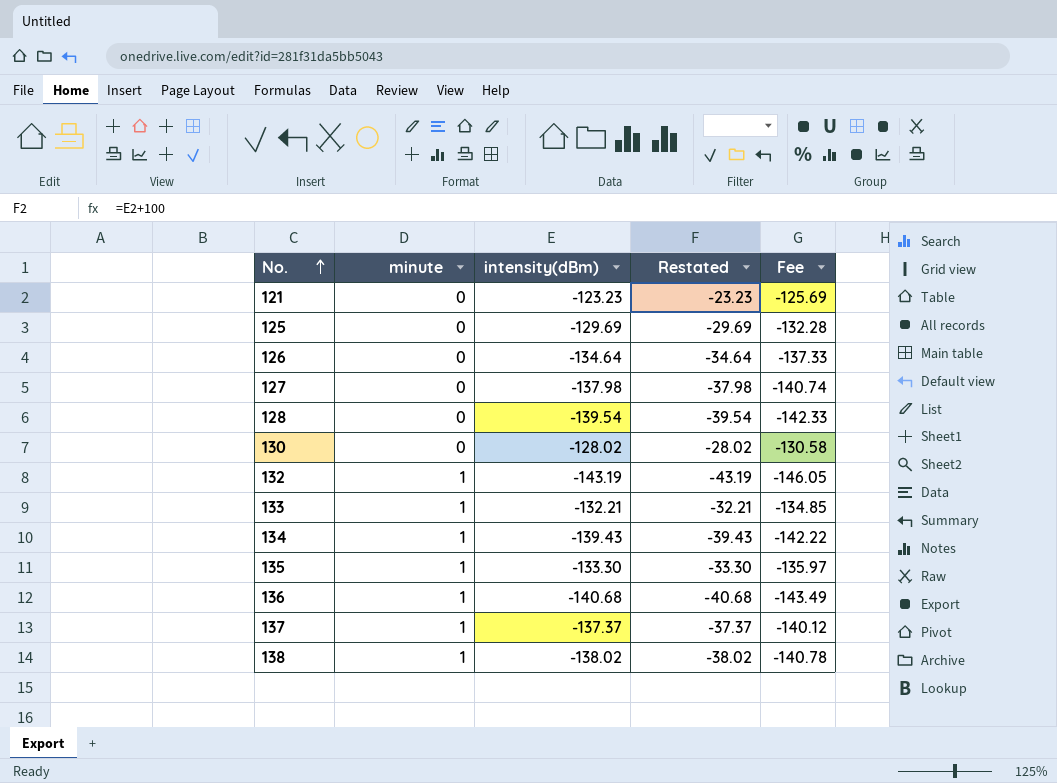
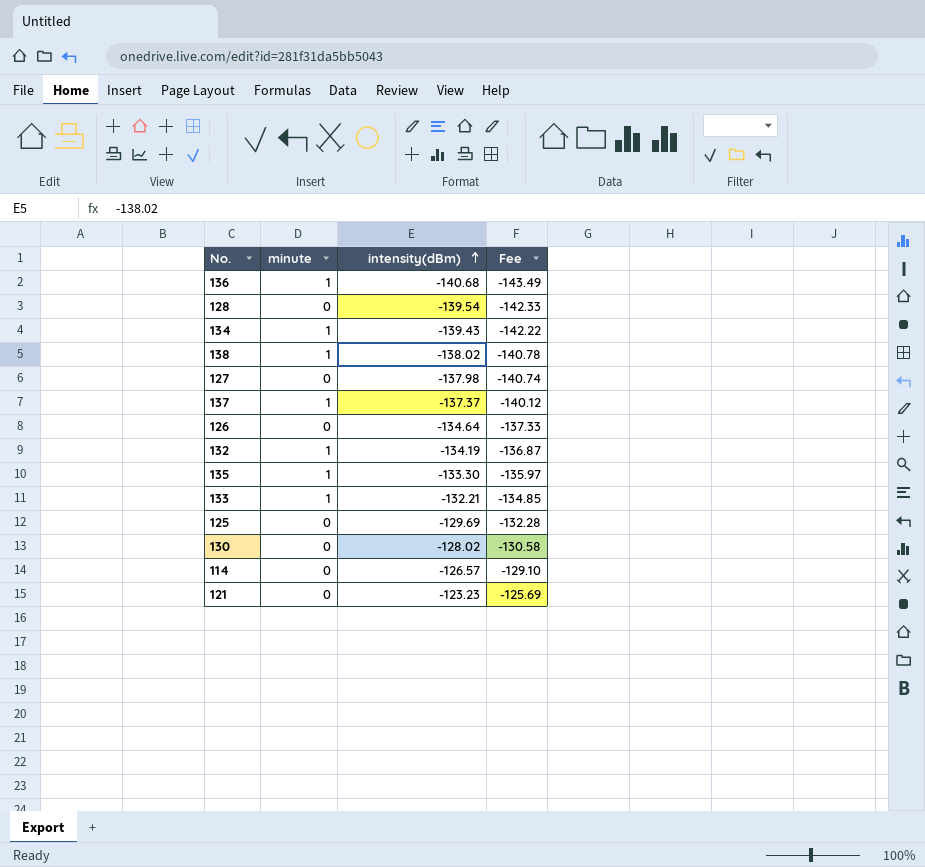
row order: No. ascending -> intensity(dBm) ascending
column Restated | formula: [intensity(dBm)] + 100 -> none
132 | intensity(dBm): -143.19 -> -134.19
132 | Fee: -146.05 -> -136.87
row 114: none -> 0 | -126.57 | -129.10

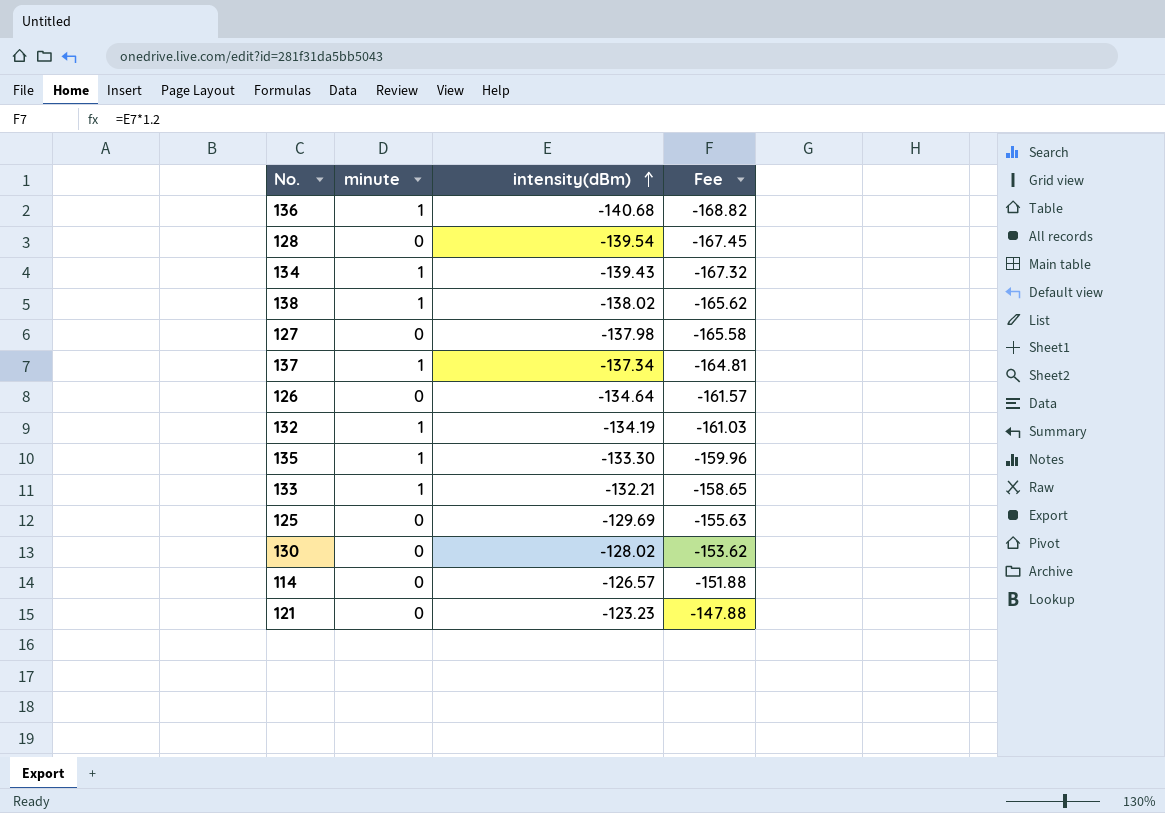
column Fee | formula: [intensity(dBm)] * 1.02 -> [intensity(dBm)] * 1.2
137 | intensity(dBm): -137.37 -> -137.34

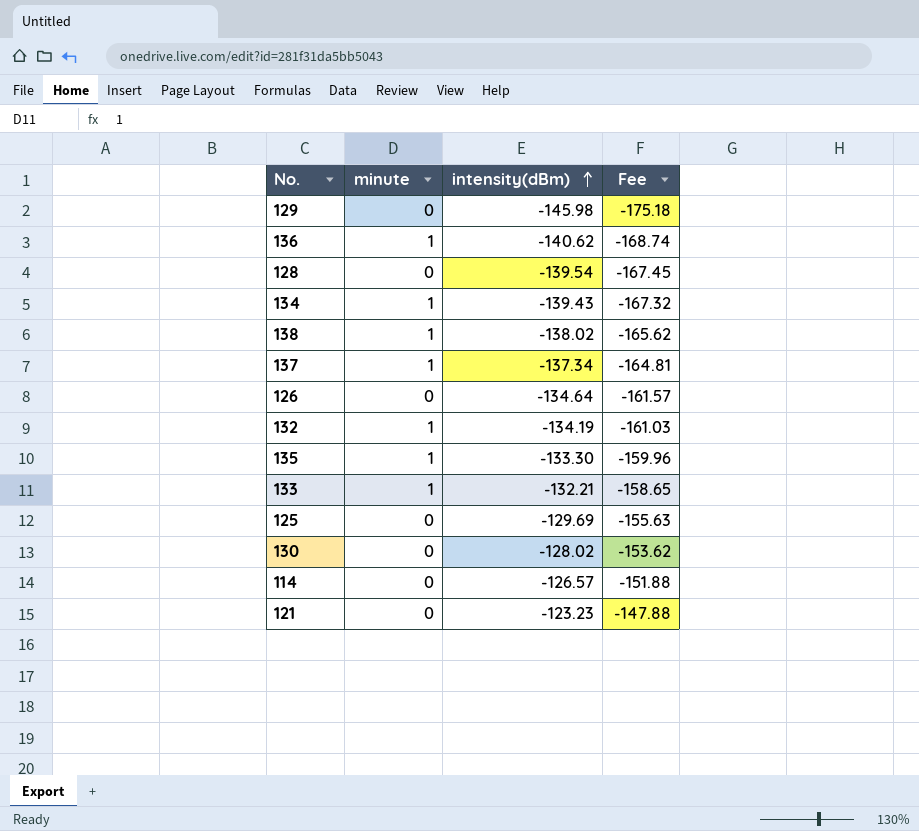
row 127: 0 | -137.98 | -165.58 -> none
row 129: none -> 0 | -145.98 | -175.18
136 | intensity(dBm): -140.68 -> -140.62
136 | Fee: -168.82 -> -168.74

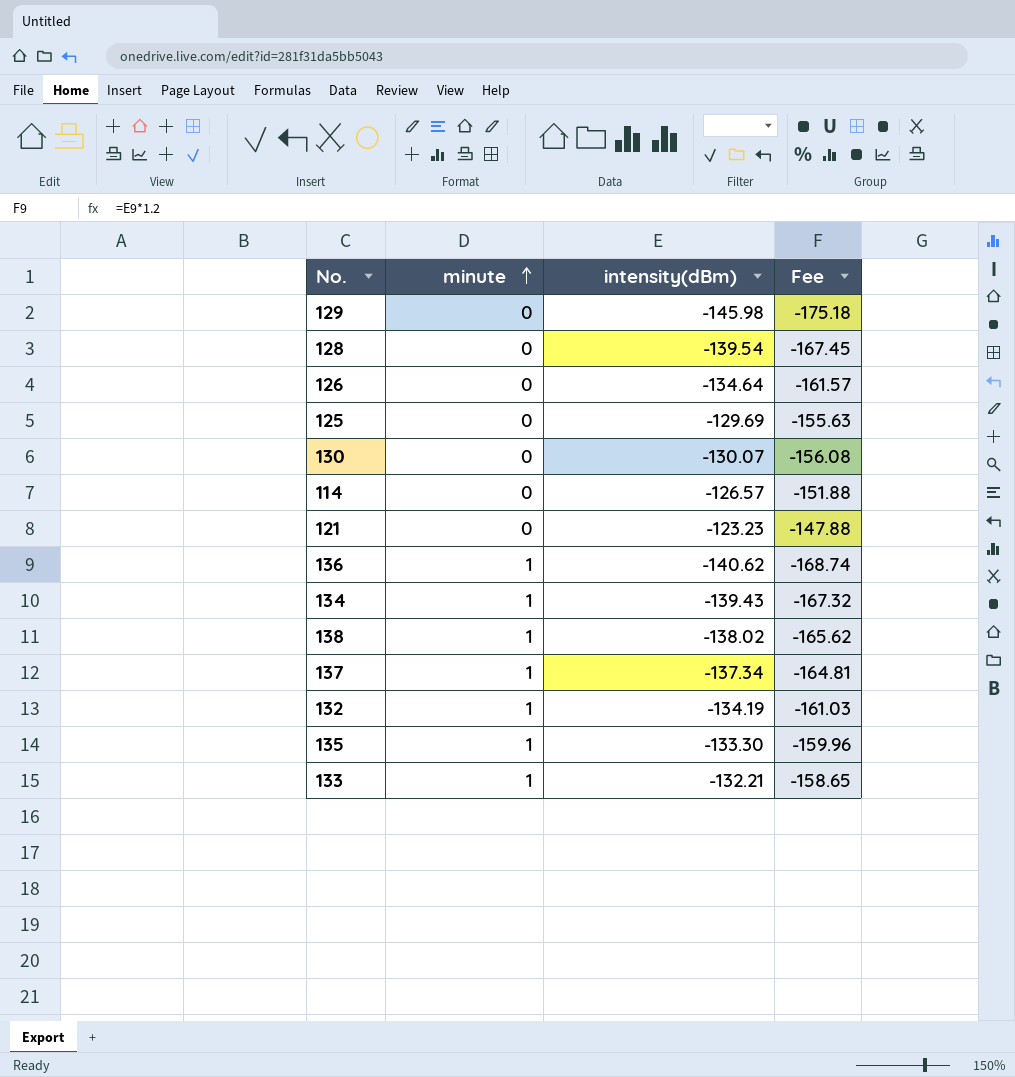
row order: intensity(dBm) ascending -> minute ascending
130 | intensity(dBm): -128.02 -> -130.07
130 | Fee: -153.62 -> -156.08

